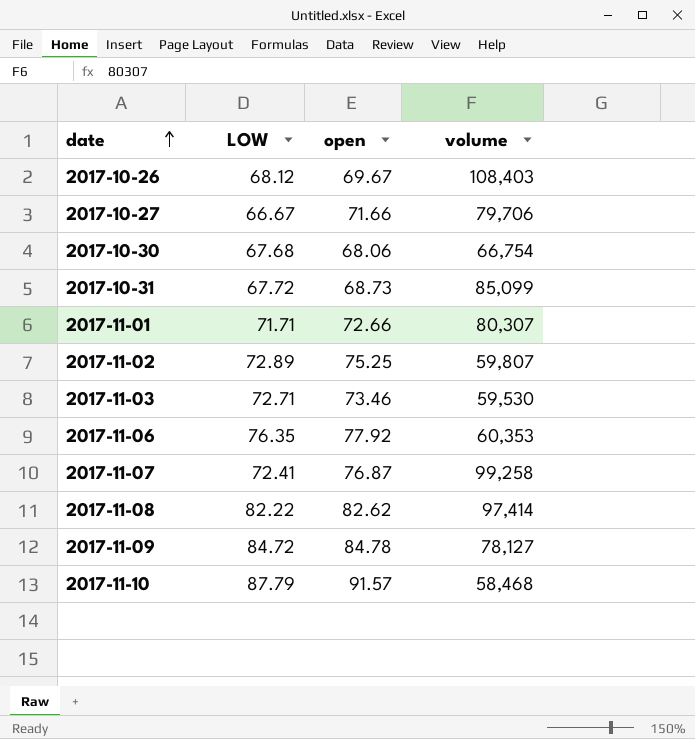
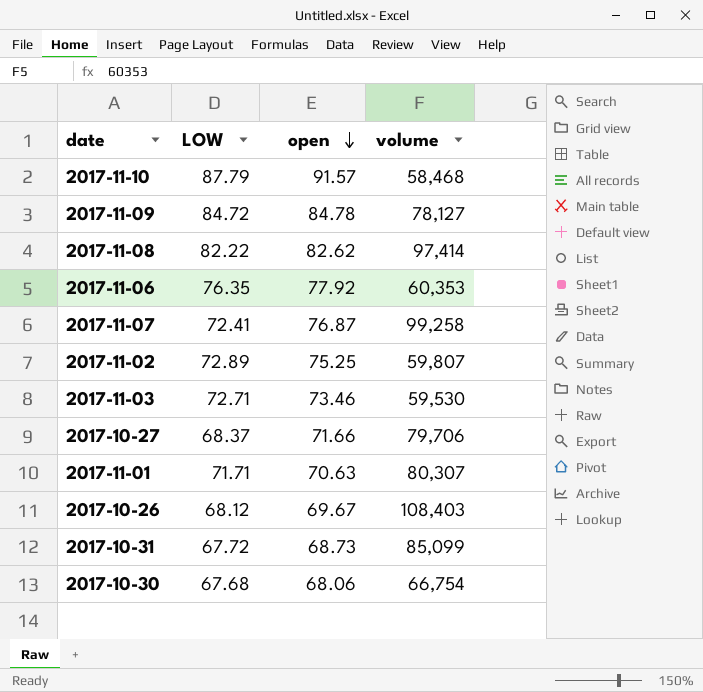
row order: date ascending -> open descending
2017-10-27 | LOW: 66.67 -> 68.37
2017-11-01 | open: 72.66 -> 70.63

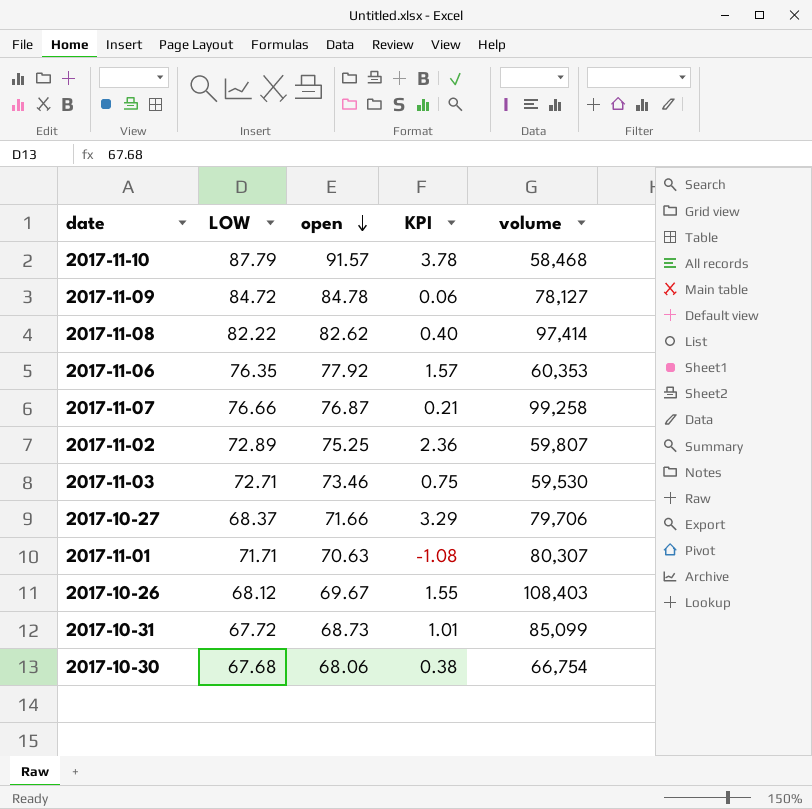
column KPI | formula: none -> [open] - [LOW]
2017-11-07 | LOW: 72.41 -> 76.66

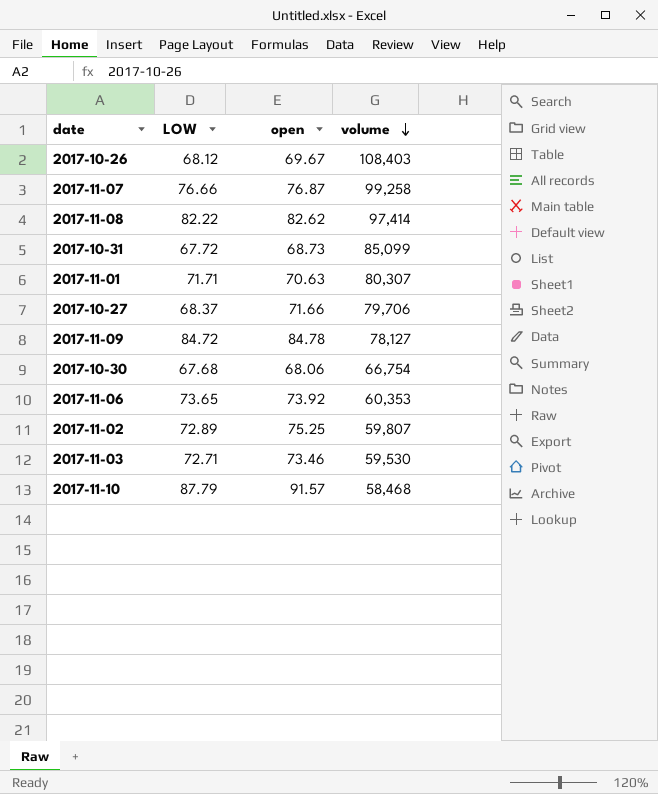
row order: open descending -> volume descending
column KPI | formula: [open] - [LOW] -> none
2017-11-06 | LOW: 76.35 -> 73.65
2017-11-06 | open: 77.92 -> 73.92

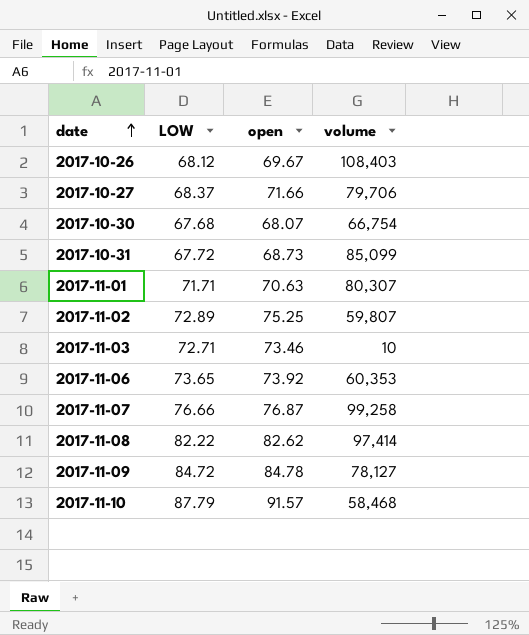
row order: volume descending -> date ascending
2017-10-30 | open: 68.06 -> 68.07
2017-11-03 | volume: 59,530 -> 10

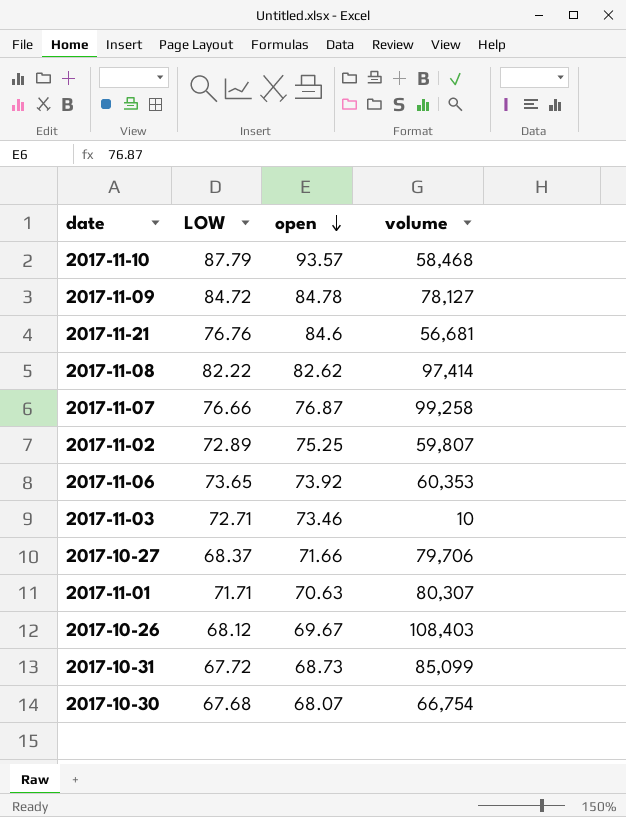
row order: date ascending -> open descending
2017-11-10 | open: 91.57 -> 93.57
row 2017-11-21: none -> 76.76 | 84.6 | 56,681

